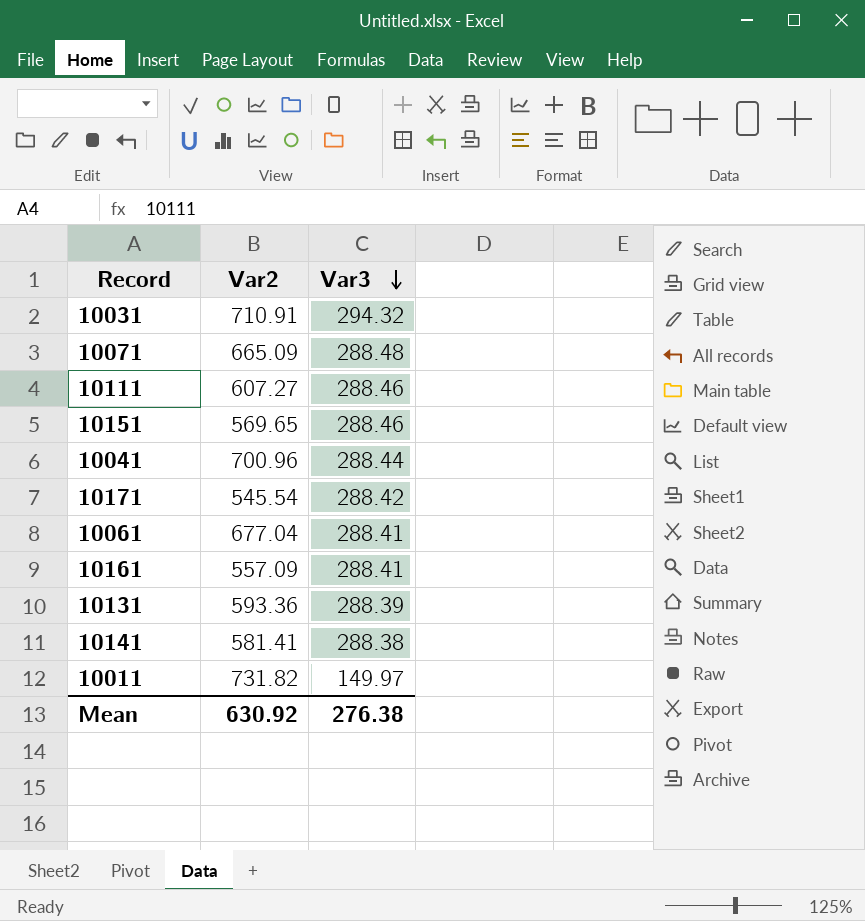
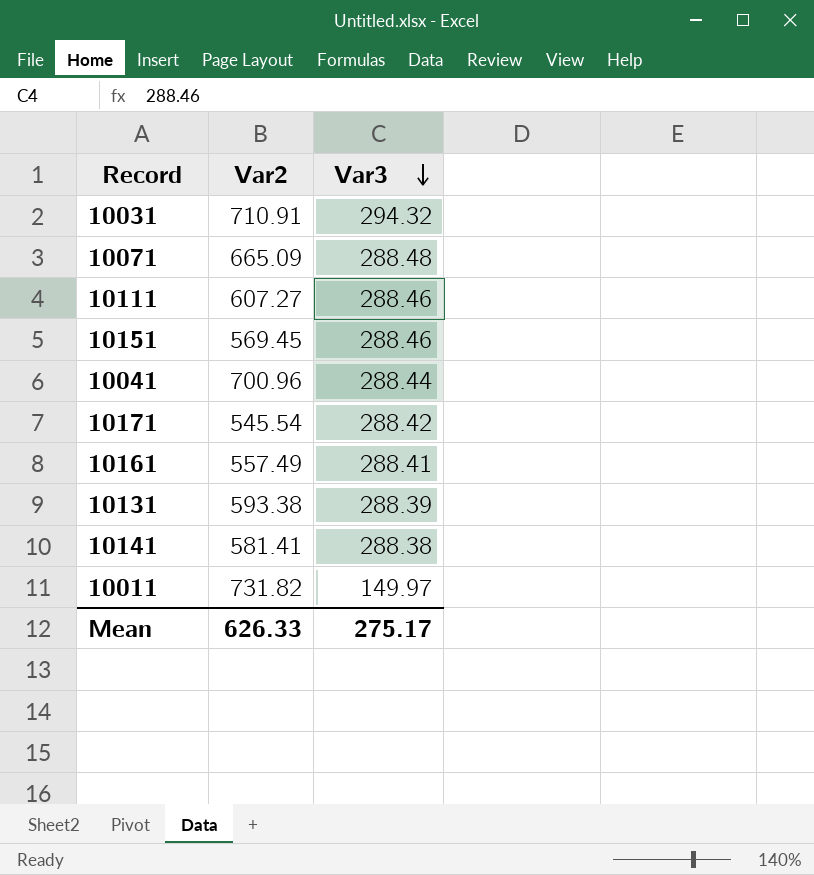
row 10061: 677.04 | 288.41 -> none
10151 | Var2: 569.65 -> 569.45
10161 | Var2: 557.09 -> 557.49
10131 | Var2: 593.36 -> 593.38
Mean | Var2: 630.92 -> 626.33
Mean | Var3: 276.38 -> 275.17

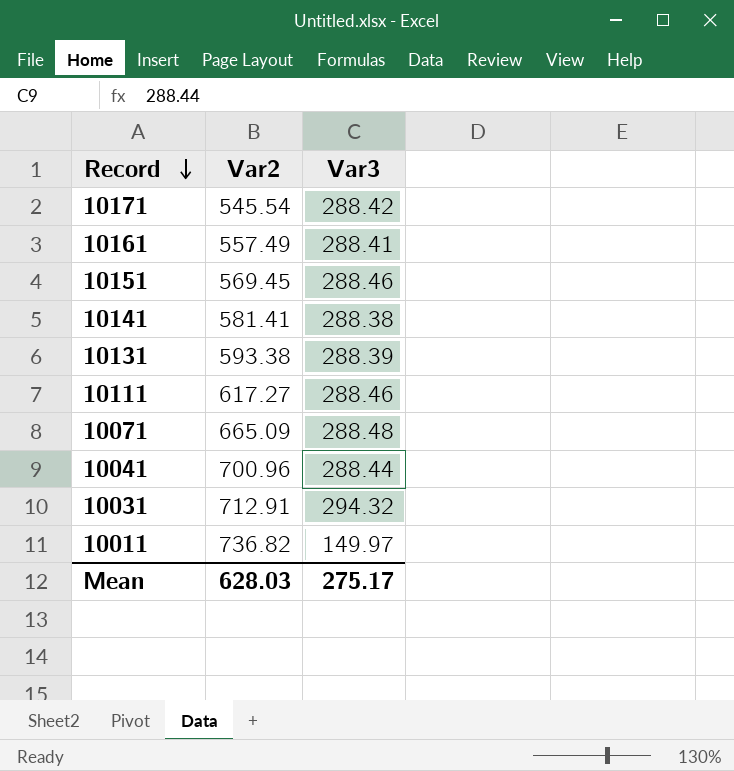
row order: Var3 descending -> Record descending
10111 | Var2: 607.27 -> 617.27
10031 | Var2: 710.91 -> 712.91
10011 | Var2: 731.82 -> 736.82
Mean | Var2: 626.33 -> 628.03

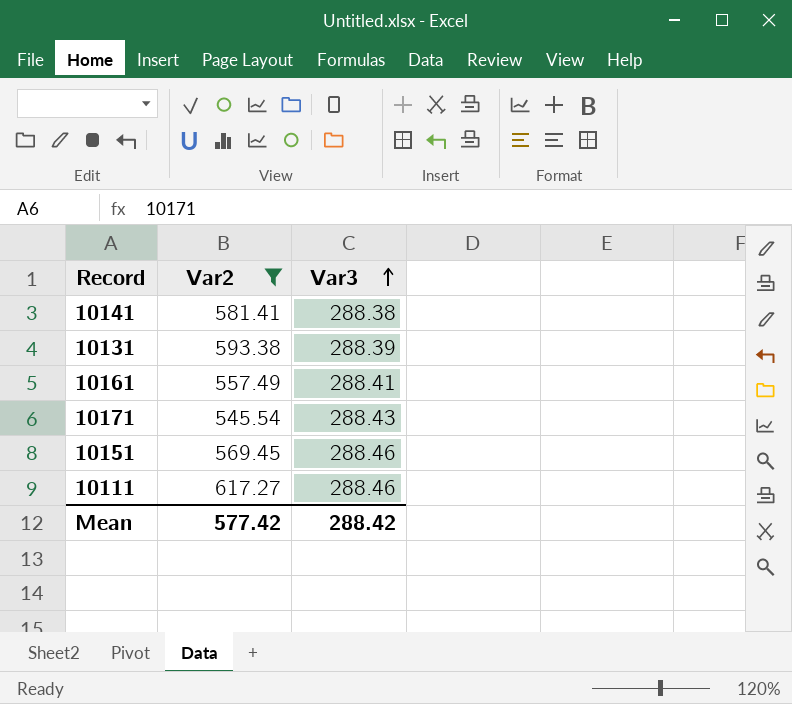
filter: none -> Var2 <= 617.27
row order: Record descending -> Var3 ascending
10171 | Var3: 288.42 -> 288.43
Mean | Var2: 628.03 -> 577.42
Mean | Var3: 275.17 -> 288.42

